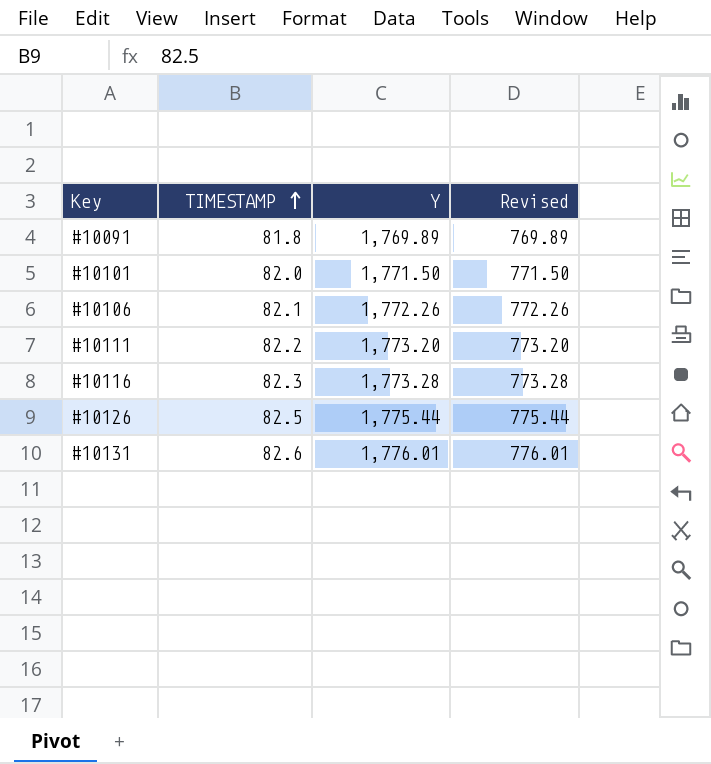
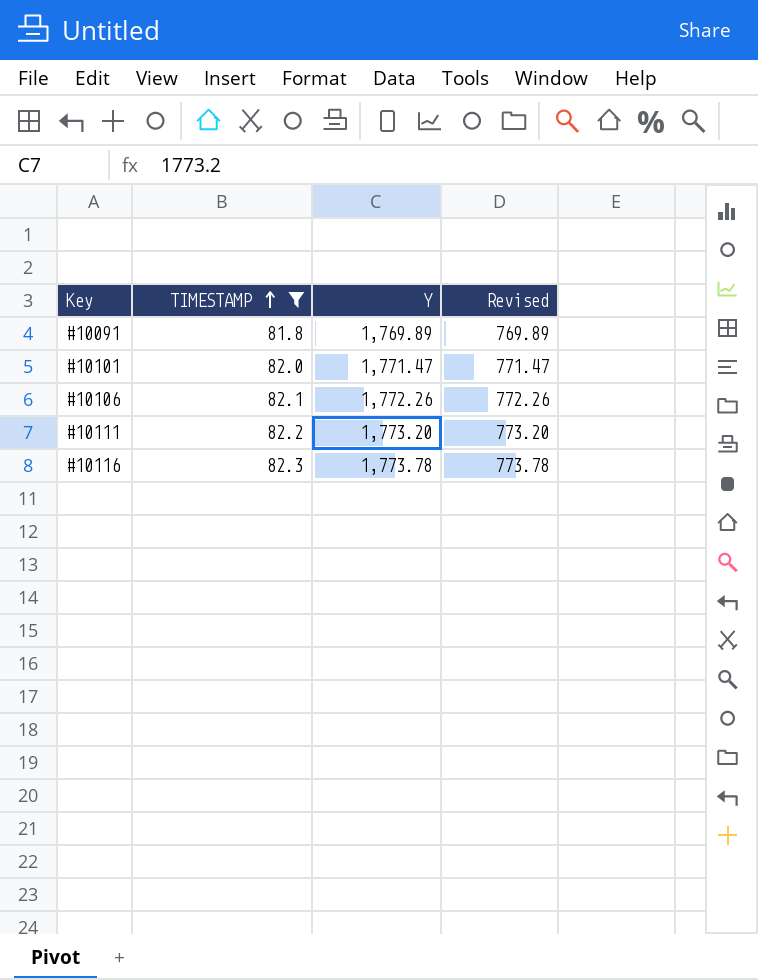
filter: none -> TIMESTAMP <= 82.3
#10101 | Y: 1,771.50 -> 1,771.47
#10101 | Revised: 771.50 -> 771.47
#10116 | Y: 1,773.28 -> 1,773.78
#10116 | Revised: 773.28 -> 773.78

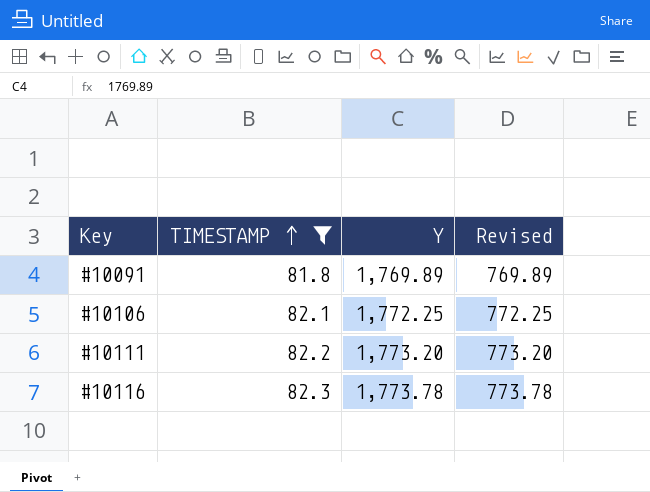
row #10101: 82.0 | 1,771.47 | 771.47 -> none
#10106 | Y: 1,772.26 -> 1,772.25
#10106 | Revised: 772.26 -> 772.25

